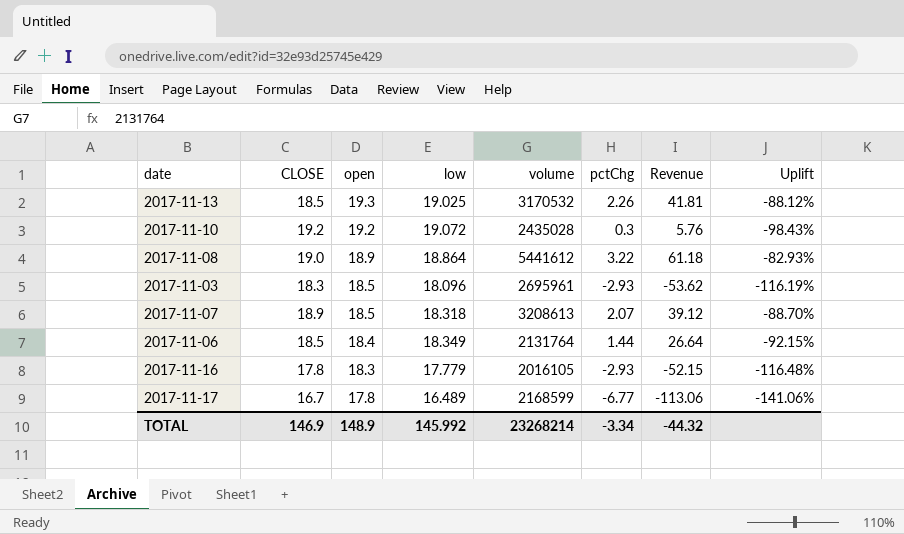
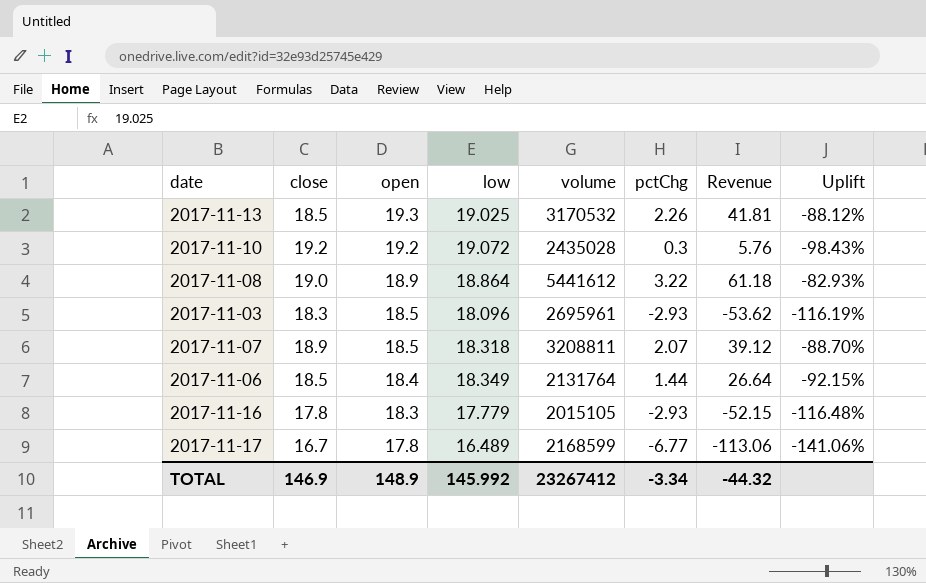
column name: CLOSE -> close
2017-11-07 | volume: 3208613 -> 3208811
2017-11-16 | volume: 2016105 -> 2015105
TOTAL | volume: 23268214 -> 23267412

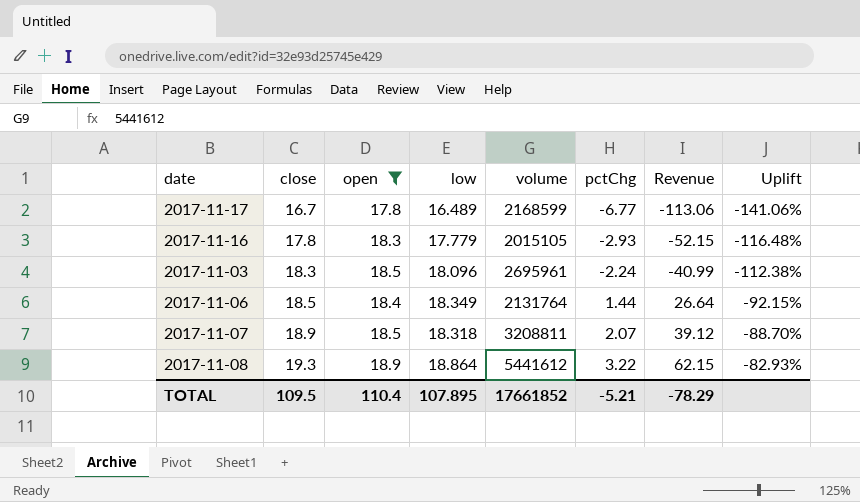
filter: none -> open <= 18.9
row order: open descending -> close ascending
2017-11-03 | pctChg: -2.93 -> -2.24
2017-11-03 | Revenue: -53.62 -> -40.99
2017-11-03 | Uplift: -116.19% -> -112.38%
2017-11-08 | close: 19.0 -> 19.3
2017-11-08 | Revenue: 61.18 -> 62.15
TOTAL | close: 146.9 -> 109.5
TOTAL | open: 148.9 -> 110.4
TOTAL | low: 145.992 -> 107.895
TOTAL | volume: 23267412 -> 17661852
TOTAL | pctChg: -3.34 -> -5.21
TOTAL | Revenue: -44.32 -> -78.29

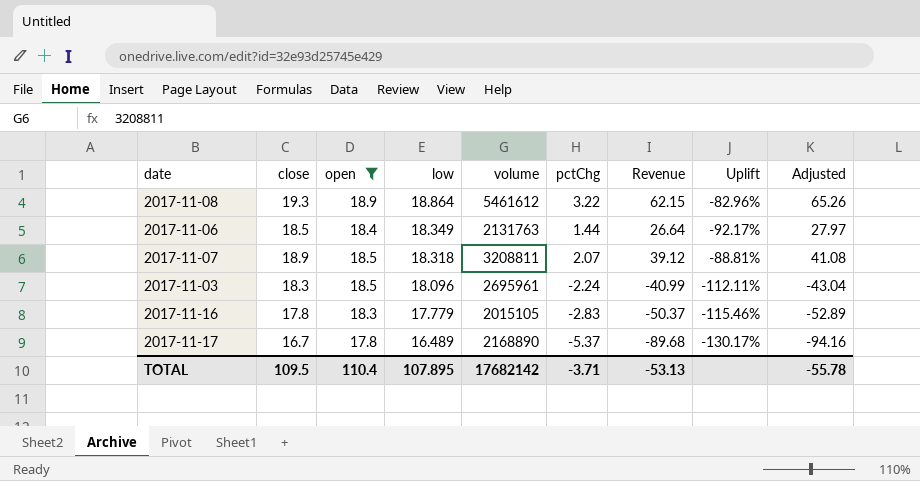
row order: close ascending -> low descending
column Uplift | formula: ([pctChg] - [low]) / [low] -> ([pctChg] - [open]) / [open]
column Adjusted | formula: none -> [Revenue] * 1.05
2017-11-08 | volume: 5441612 -> 5461612
2017-11-06 | volume: 2131764 -> 2131763
2017-11-16 | pctChg: -2.93 -> -2.83
2017-11-16 | Revenue: -52.15 -> -50.37
2017-11-17 | volume: 2168599 -> 2168890
2017-11-17 | pctChg: -6.77 -> -5.37
2017-11-17 | Revenue: -113.06 -> -89.68
TOTAL | volume: 17661852 -> 17682142
TOTAL | pctChg: -5.21 -> -3.71
TOTAL | Revenue: -78.29 -> -53.13

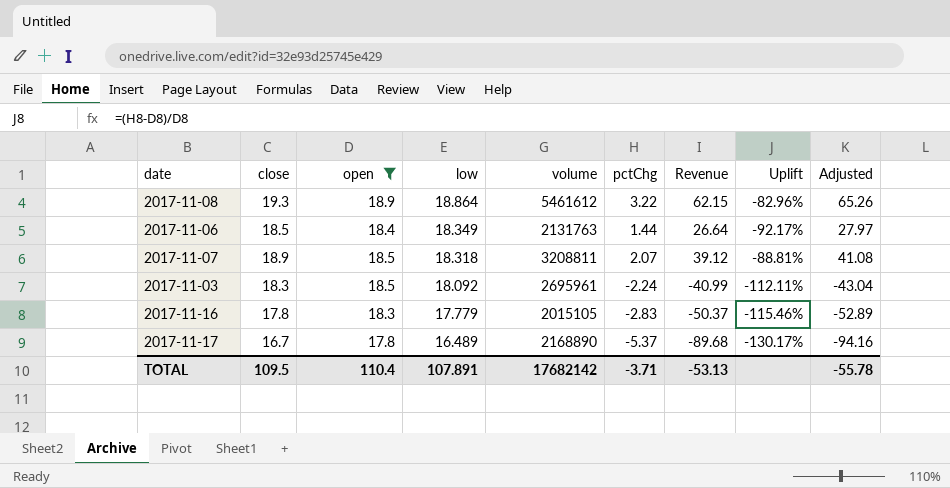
2017-11-03 | low: 18.096 -> 18.092
TOTAL | low: 107.895 -> 107.891

